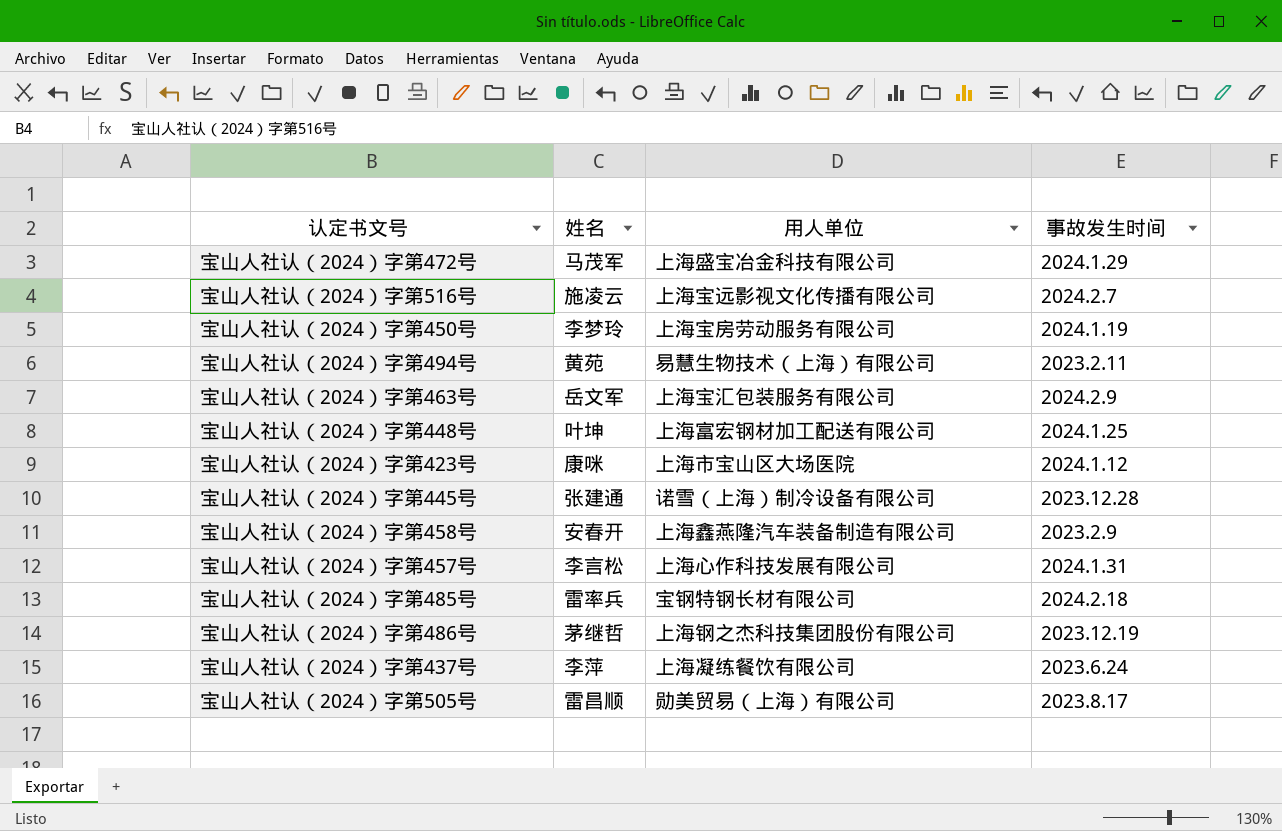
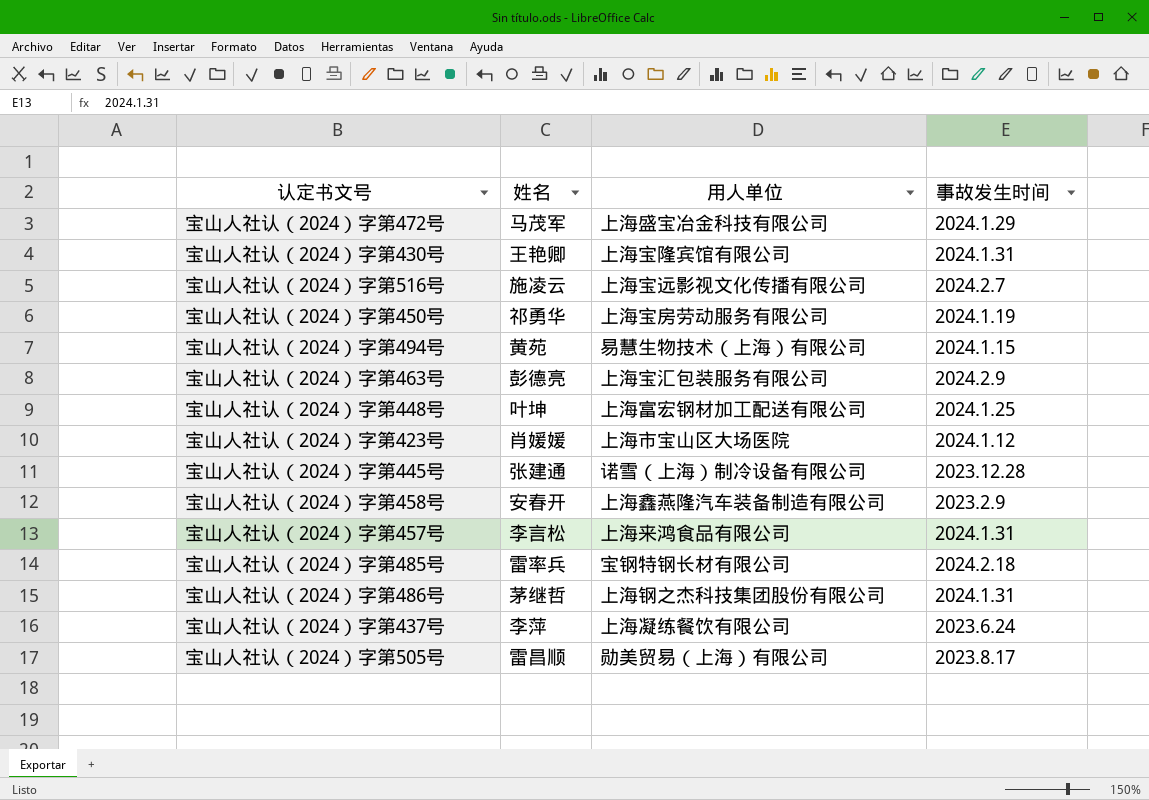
row 宝山人社认（2024）字第430号: none -> 王艳卿 | 上海宝隆宾馆有限公司 | 2024.1.31
宝山人社认（2024）字第450号 | 姓名: 李梦玲 -> 祁勇华
宝山人社认（2024）字第494号 | 事故发生时间: 2023.2.11 -> 2024.1.15
宝山人社认（2024）字第463号 | 姓名: 岳文军 -> 彭德亮
宝山人社认（2024）字第423号 | 姓名: 康咪 -> 肖媛媛
宝山人社认（2024）字第457号 | 用人单位: 上海心作科技发展有限公司 -> 上海来鸿食品有限公司
宝山人社认（2024）字第486号 | 事故发生时间: 2023.12.19 -> 2024.1.31

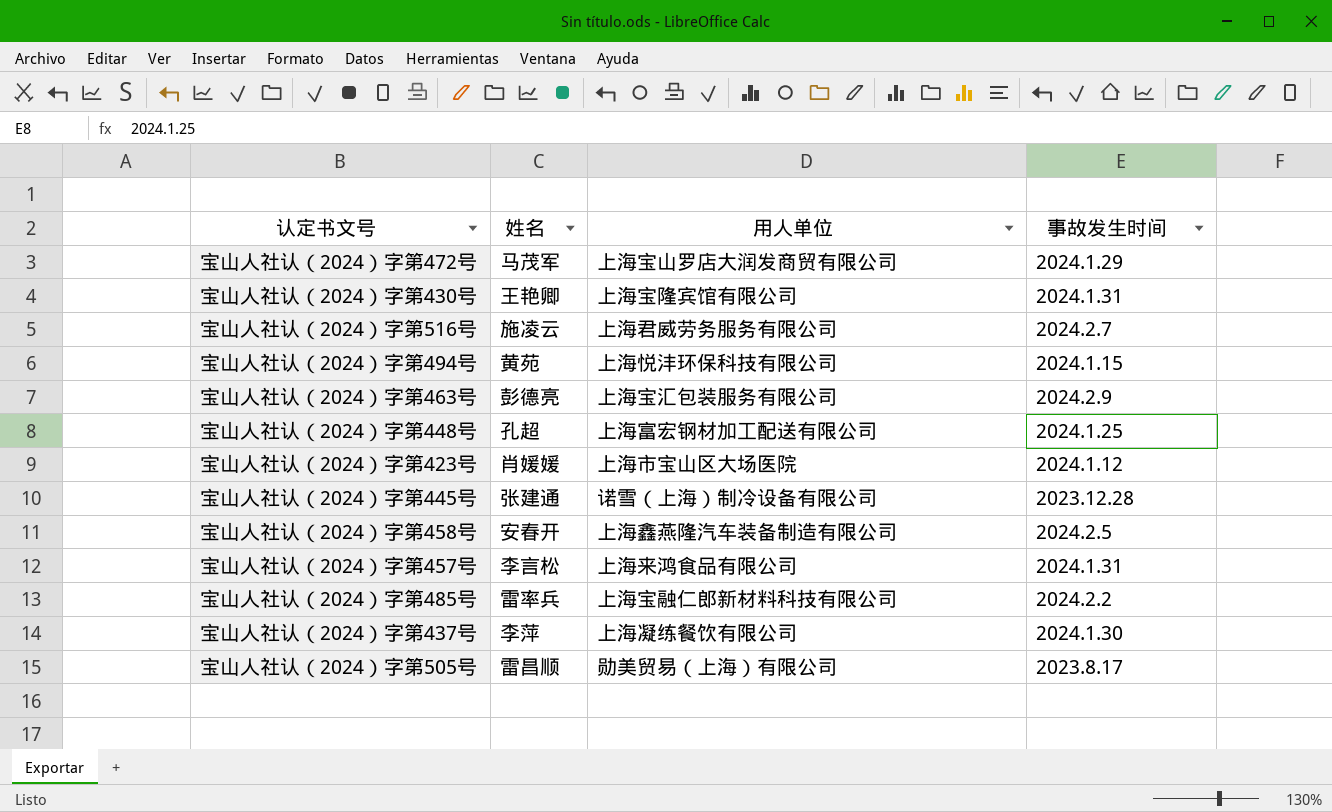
row 宝山人社认（2024）字第450号: 祁勇华 | 上海宝房劳动服务有限公司 | 2024.1.19 -> none
row 宝山人社认（2024）字第486号: 茅继哲 | 上海钢之杰科技集团股份有限公司 | 2024.1.31 -> none
宝山人社认（2024）字第472号 | 用人单位: 上海盛宝冶金科技有限公司 -> 上海宝山罗店大润发商贸有限公司
宝山人社认（2024）字第516号 | 用人单位: 上海宝远影视文化传播有限公司 -> 上海君威劳务服务有限公司
宝山人社认（2024）字第494号 | 用人单位: 易慧生物技术（上海）有限公司 -> 上海悦沣环保科技有限公司
宝山人社认（2024）字第448号 | 姓名: 叶坤 -> 孔超
宝山人社认（2024）字第458号 | 事故发生时间: 2023.2.9 -> 2024.2.5
宝山人社认（2024）字第485号 | 用人单位: 宝钢特钢长材有限公司 -> 上海宝融仁郎新材料科技有限公司
宝山人社认（2024）字第485号 | 事故发生时间: 2024.2.18 -> 2024.2.2
宝山人社认（2024）字第437号 | 事故发生时间: 2023.6.24 -> 2024.1.30

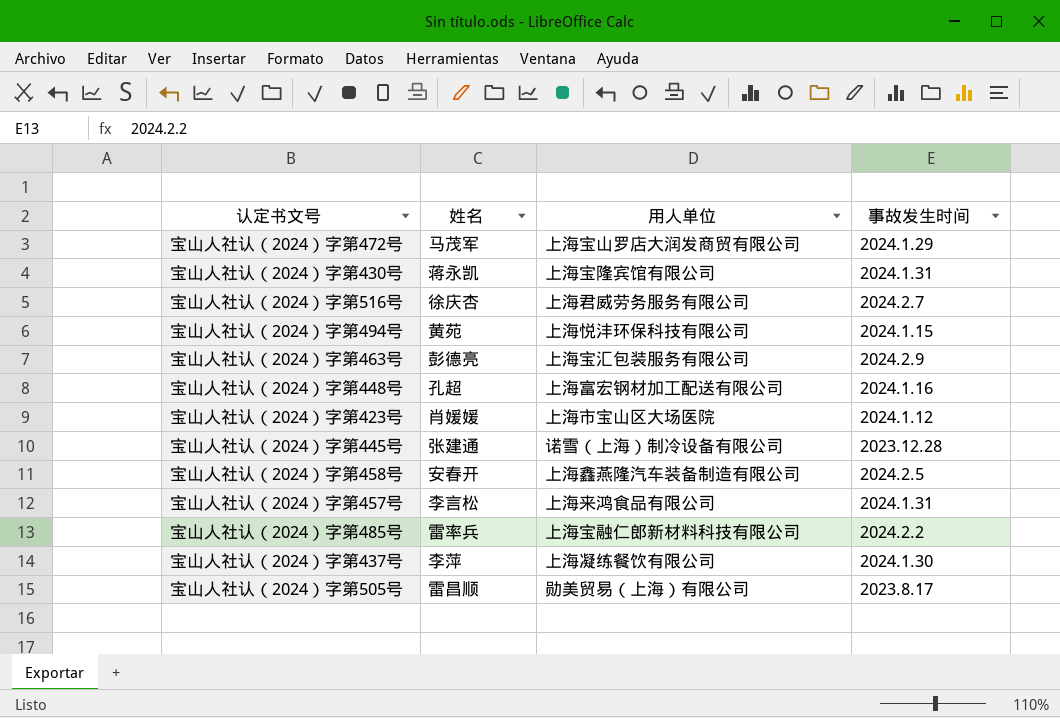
宝山人社认（2024）字第430号 | 姓名: 王艳卿 -> 蒋永凯
宝山人社认（2024）字第516号 | 姓名: 施凌云 -> 徐庆杏
宝山人社认（2024）字第448号 | 事故发生时间: 2024.1.25 -> 2024.1.16

